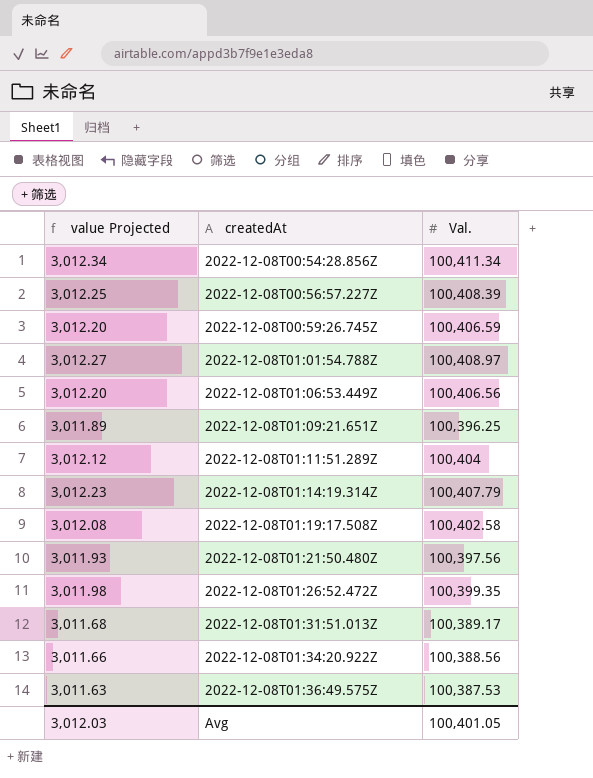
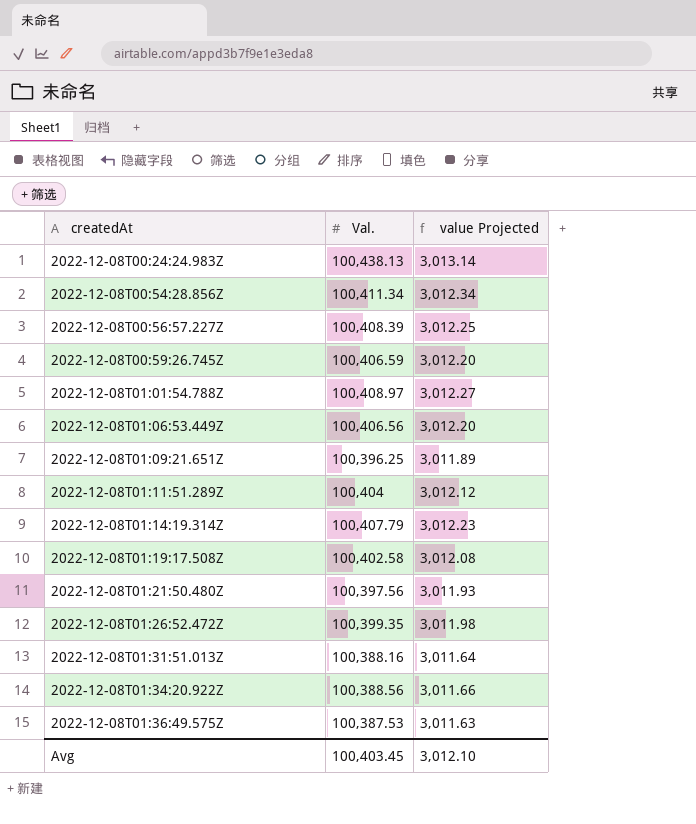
column value Projected | position: 1 -> 3
row 2022-12-08T00:24:24.983Z: none -> 100,438.13 | 3,013.14
2022-12-08T01:31:51.013Z | Val.: 100,389.17 -> 100,388.16
2022-12-08T01:31:51.013Z | value Projected: 3,011.68 -> 3,011.64
Avg | Val.: 100,401.05 -> 100,403.45
Avg | value Projected: 3,012.03 -> 3,012.10

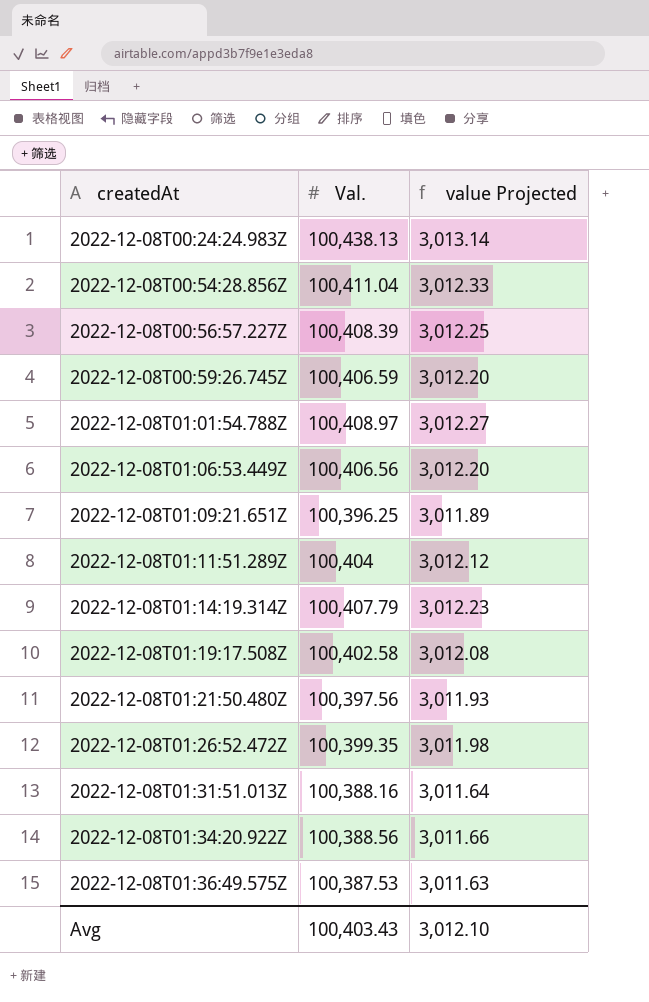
2022-12-08T00:54:28.856Z | Val.: 100,411.34 -> 100,411.04
2022-12-08T00:54:28.856Z | value Projected: 3,012.34 -> 3,012.33
Avg | Val.: 100,403.45 -> 100,403.43

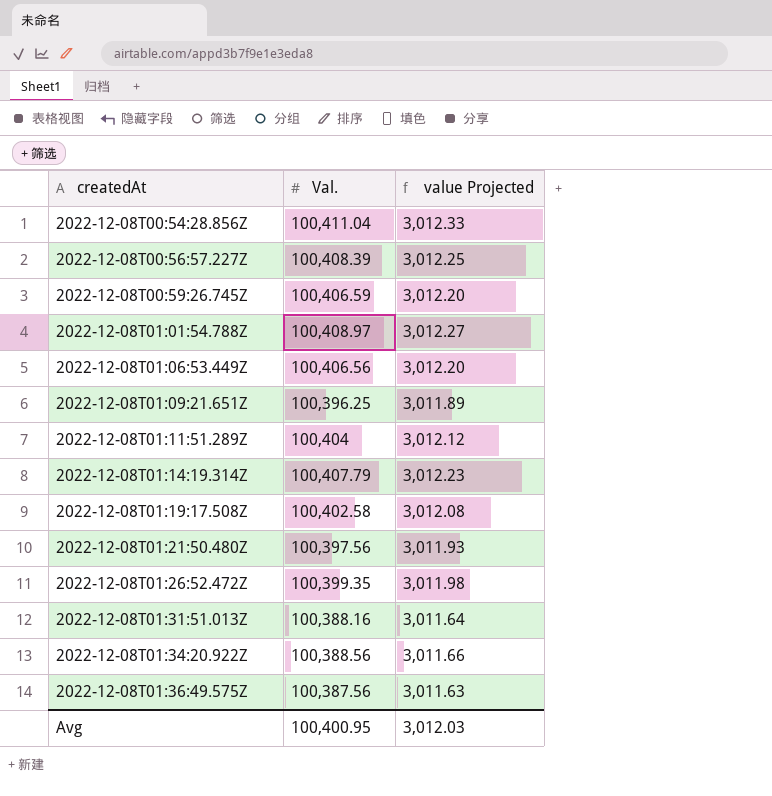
row 2022-12-08T00:24:24.983Z: 100,438.13 | 3,013.14 -> none
2022-12-08T01:36:49.575Z | Val.: 100,387.53 -> 100,387.56
Avg | Val.: 100,403.43 -> 100,400.95
Avg | value Projected: 3,012.10 -> 3,012.03

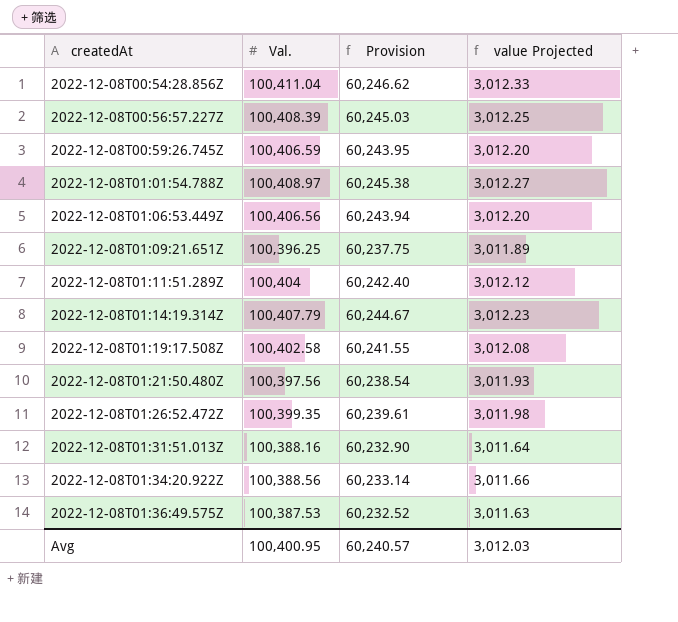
column Provision | formula: none -> [Val.] * 0.6
2022-12-08T01:36:49.575Z | Val.: 100,387.56 -> 100,387.53

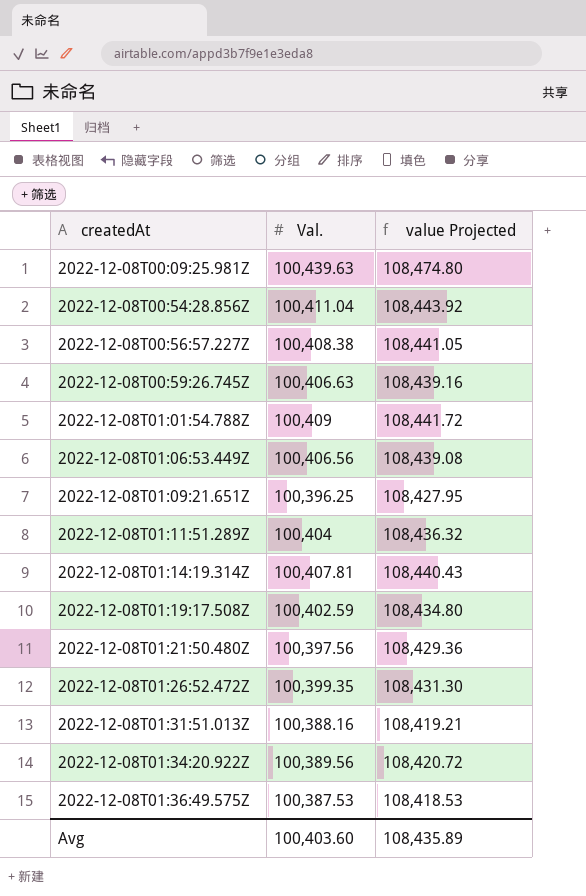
column Provision | formula: [Val.] * 0.6 -> none
column value Projected | formula: [Val.] * 0.03 -> [Val.] * 1.08
row 2022-12-08T00:09:25.981Z: none -> 100,439.63 | 108,474.80
2022-12-08T00:56:57.227Z | Val.: 100,408.39 -> 100,408.38
2022-12-08T00:59:26.745Z | Val.: 100,406.59 -> 100,406.63
2022-12-08T01:01:54.788Z | Val.: 100,408.97 -> 100,409
2022-12-08T01:14:19.314Z | Val.: 100,407.79 -> 100,407.81
2022-12-08T01:19:17.508Z | Val.: 100,402.58 -> 100,402.59
2022-12-08T01:34:20.922Z | Val.: 100,388.56 -> 100,389.56
Avg | Val.: 100,400.95 -> 100,403.60
Avg | value Projected: 3,012.03 -> 108,435.89

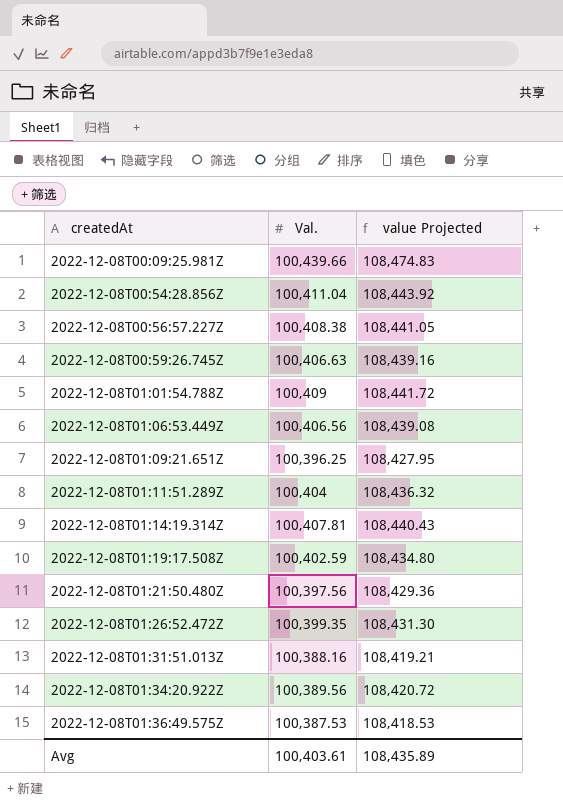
2022-12-08T00:09:25.981Z | Val.: 100,439.63 -> 100,439.66
2022-12-08T00:09:25.981Z | value Projected: 108,474.80 -> 108,474.83
Avg | Val.: 100,403.60 -> 100,403.61

